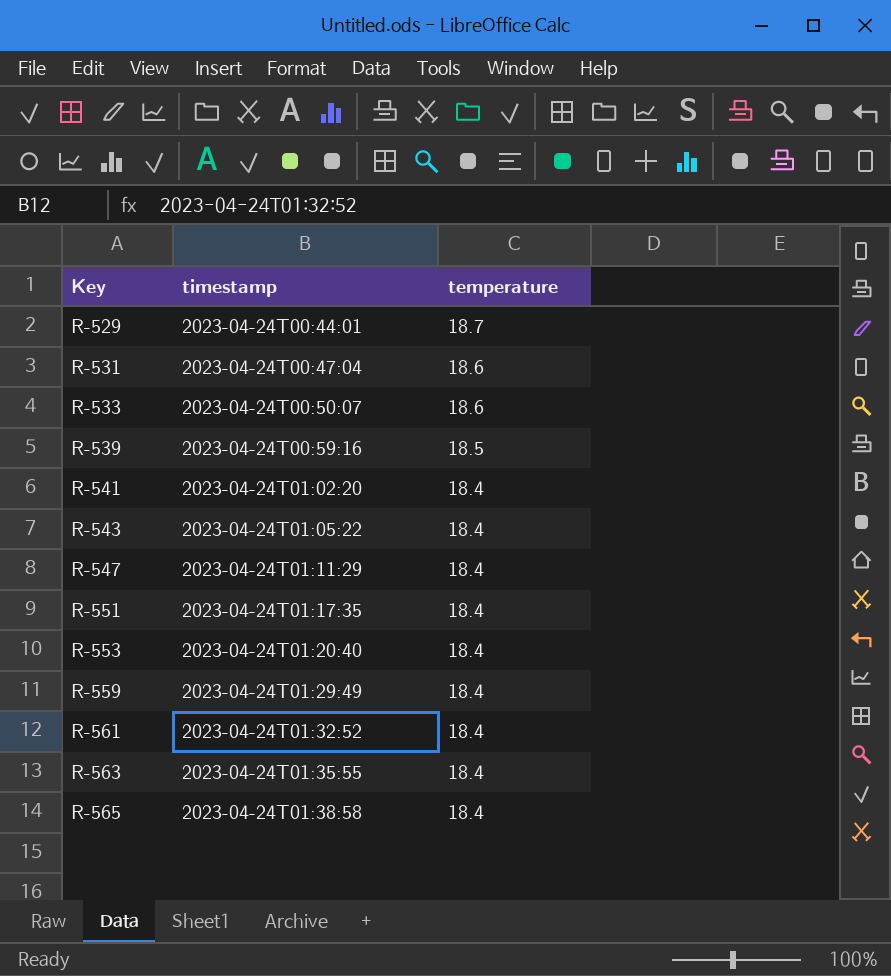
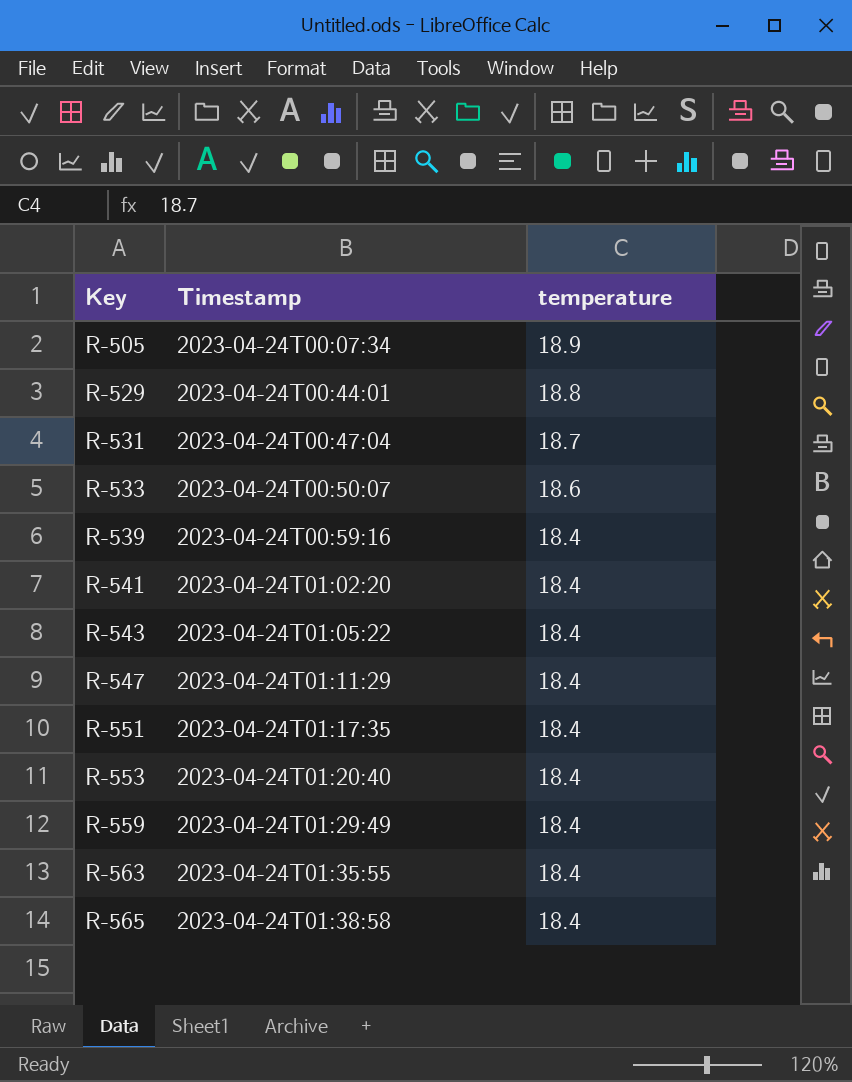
column name: timestamp -> Timestamp
row R-561: 2023-04-24T01:32:52 | 18.4 -> none
row R-505: none -> 2023-04-24T00:07:34 | 18.9
R-529 | temperature: 18.7 -> 18.8
R-531 | temperature: 18.6 -> 18.7
R-539 | temperature: 18.5 -> 18.4

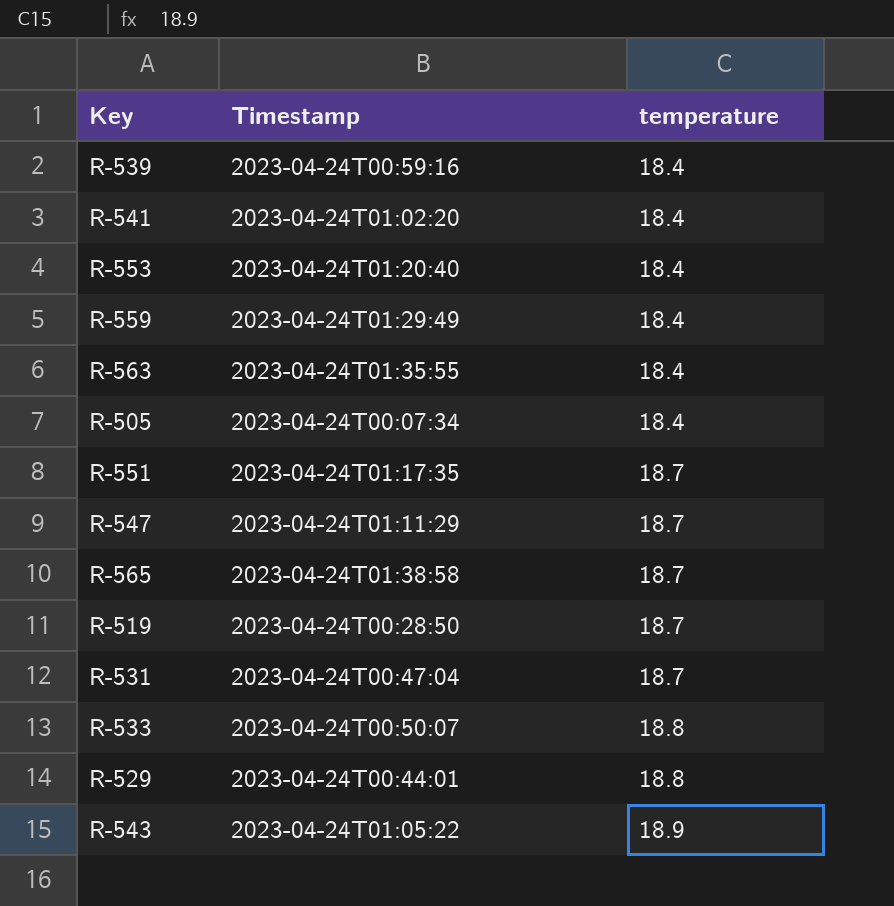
row order: Key ascending -> temperature ascending
R-505 | temperature: 18.9 -> 18.4
R-551 | temperature: 18.4 -> 18.7
R-547 | temperature: 18.4 -> 18.7
R-565 | temperature: 18.4 -> 18.7
row R-519: none -> 2023-04-24T00:28:50 | 18.7
R-533 | temperature: 18.6 -> 18.8
R-543 | temperature: 18.4 -> 18.9

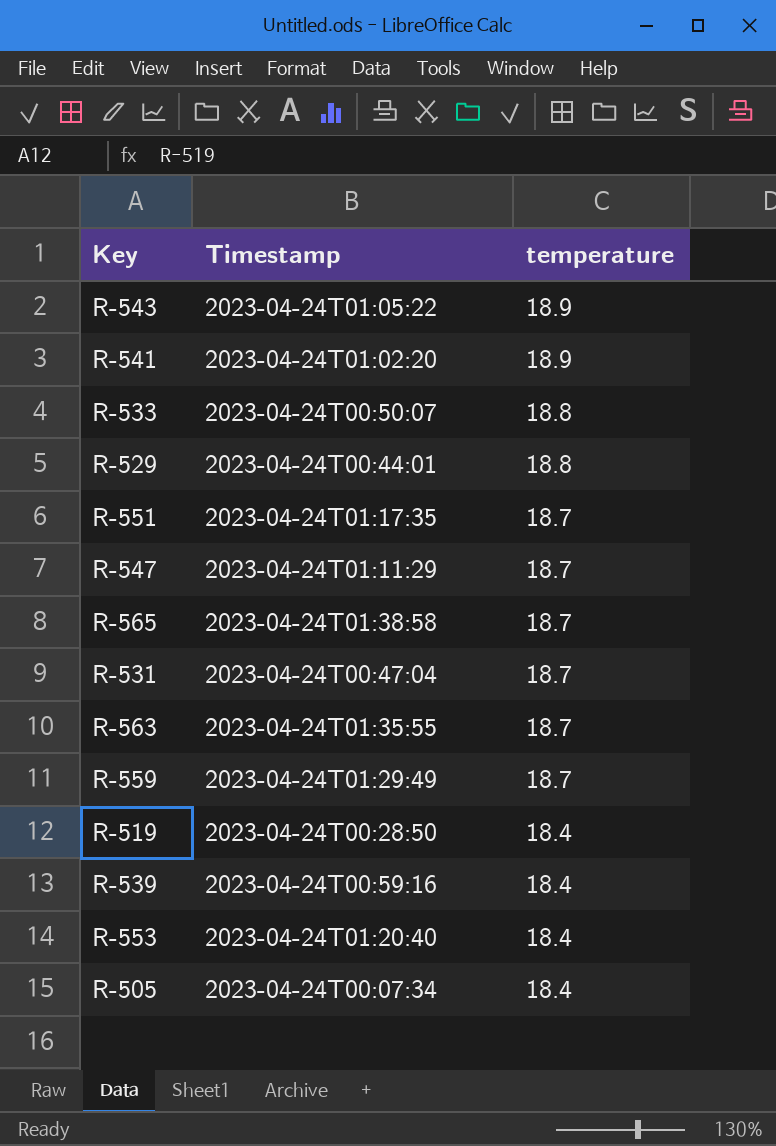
row order: temperature ascending -> temperature descending
R-541 | temperature: 18.4 -> 18.9
R-563 | temperature: 18.4 -> 18.7
R-559 | temperature: 18.4 -> 18.7
R-519 | temperature: 18.7 -> 18.4

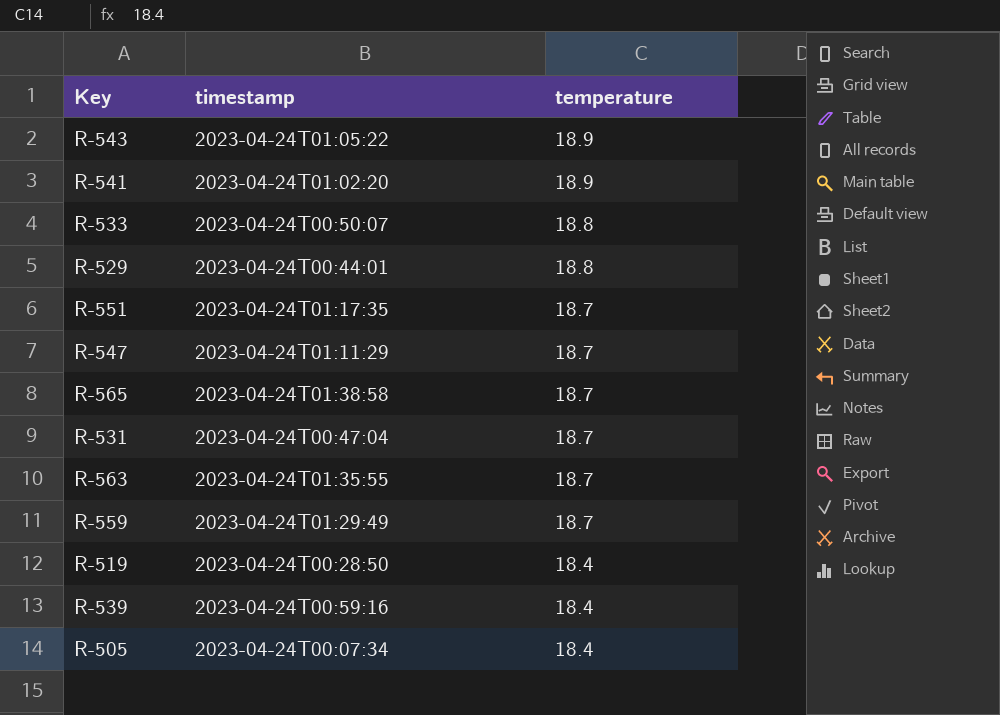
column name: Timestamp -> timestamp
row R-553: 2023-04-24T01:20:40 | 18.4 -> none

